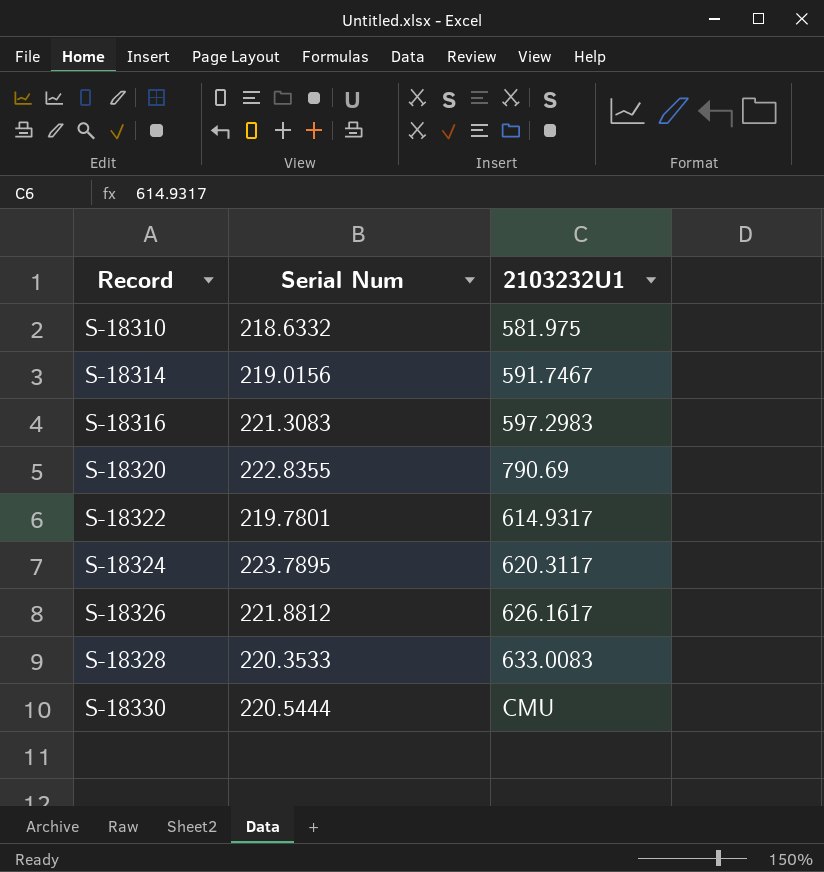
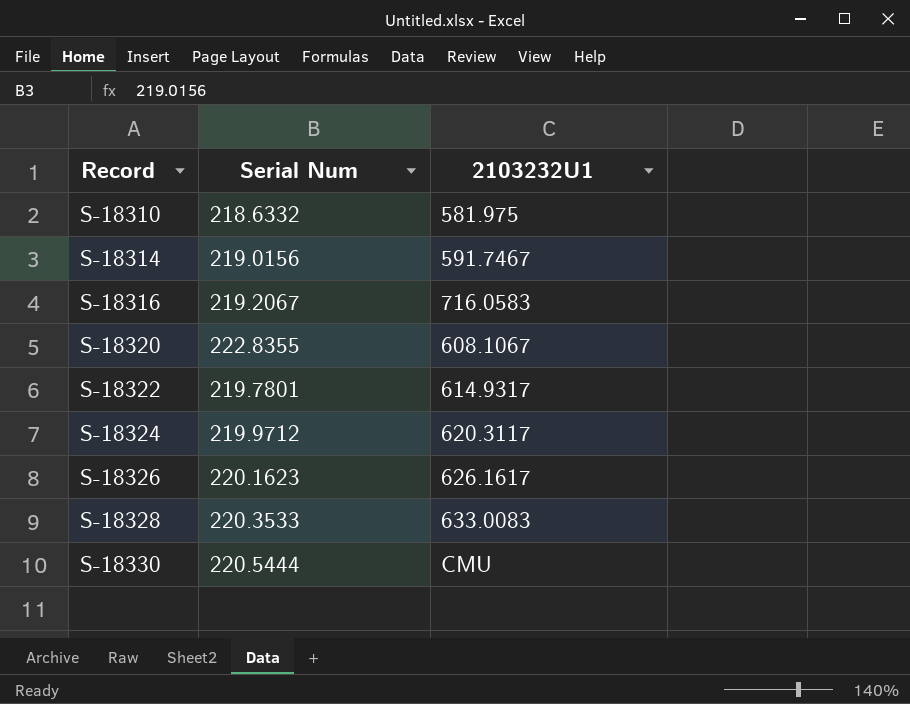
S-18316 | Serial Num: 221.3083 -> 219.2067
S-18316 | 2103232U1: 597.2983 -> 716.0583
S-18320 | 2103232U1: 790.69 -> 608.1067
S-18324 | Serial Num: 223.7895 -> 219.9712
S-18326 | Serial Num: 221.8812 -> 220.1623

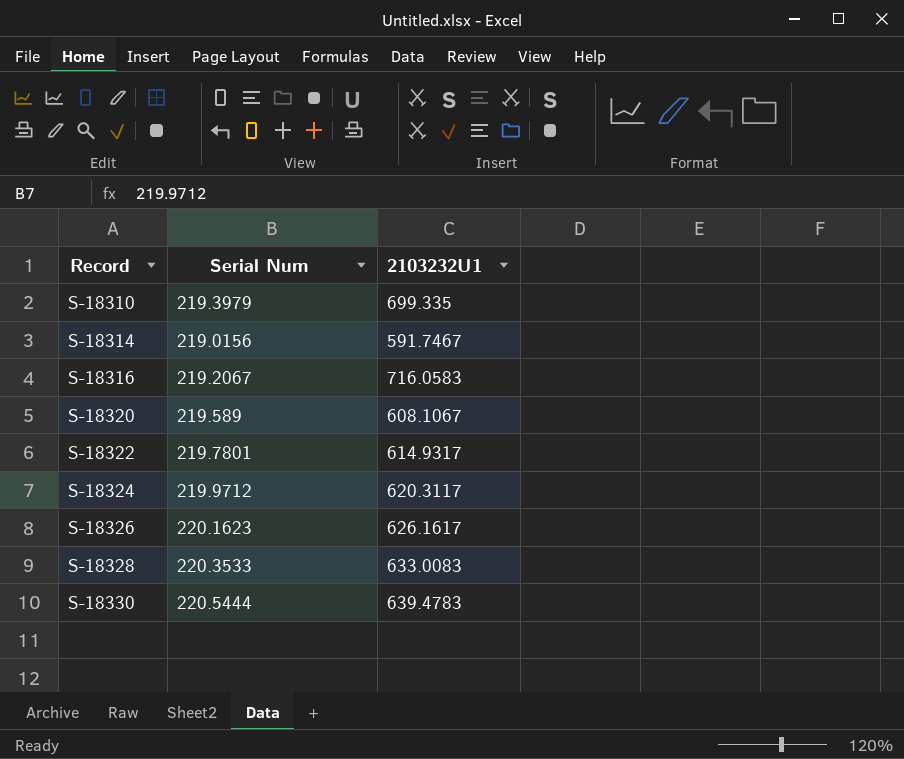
S-18310 | Serial Num: 218.6332 -> 219.3979
S-18310 | 2103232U1: 581.975 -> 699.335
S-18320 | Serial Num: 222.8355 -> 219.589
S-18330 | 2103232U1: CMU -> 639.4783

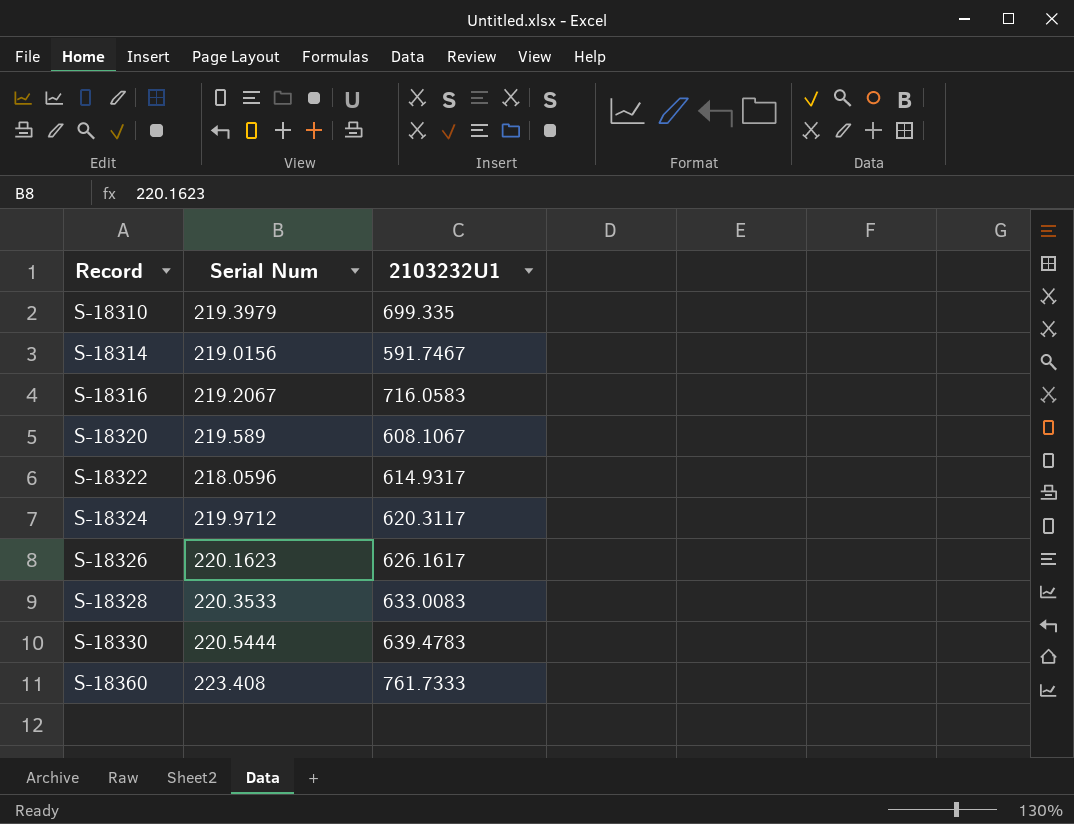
S-18322 | Serial Num: 219.7801 -> 218.0596
row S-18360: none -> 223.408 | 761.7333

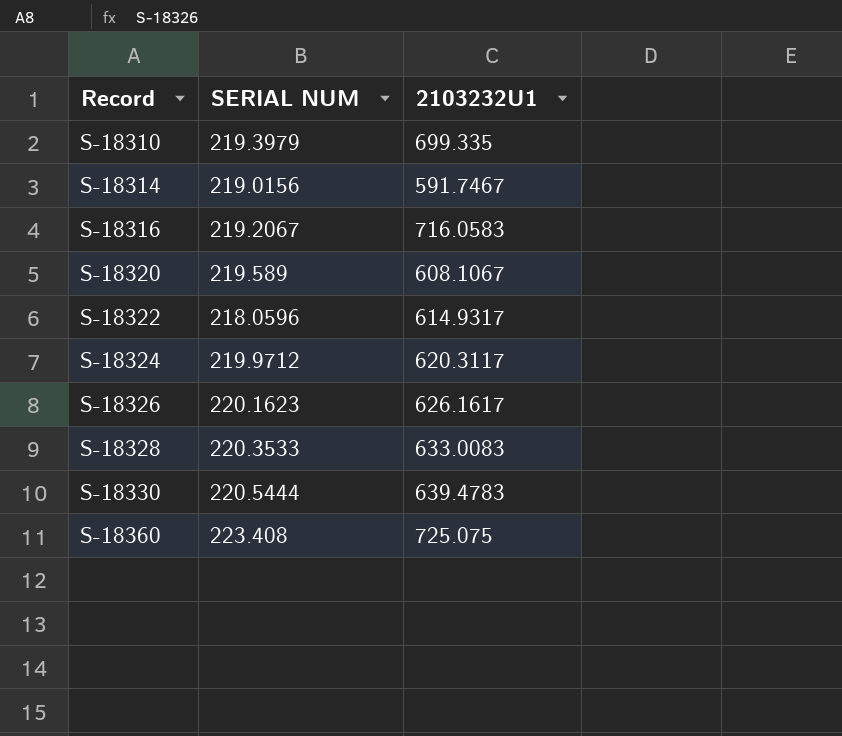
column name: Serial Num -> SERIAL NUM
S-18360 | 2103232U1: 761.7333 -> 725.075

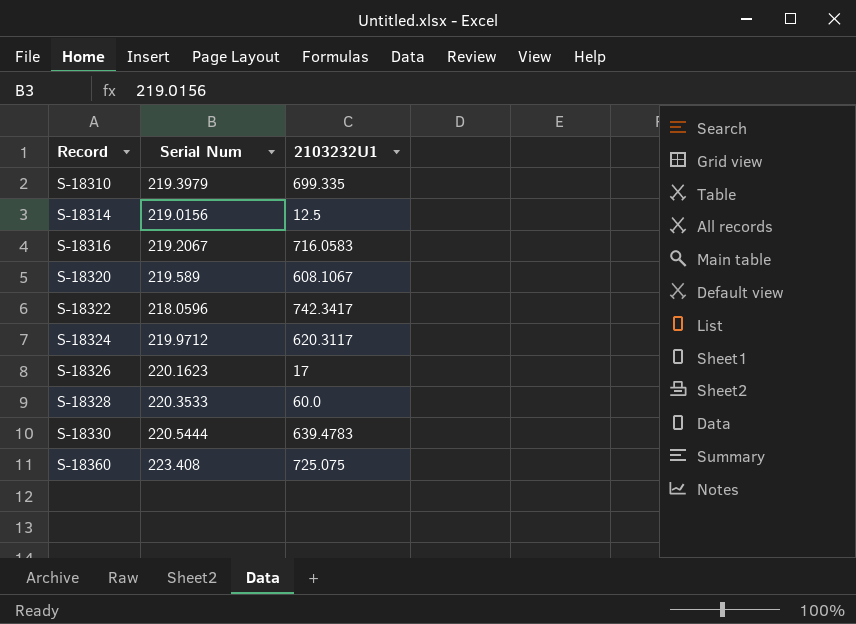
column name: SERIAL NUM -> Serial Num
S-18314 | 2103232U1: 591.7467 -> 12.5
S-18322 | 2103232U1: 614.9317 -> 742.3417
S-18326 | 2103232U1: 626.1617 -> 17
S-18328 | 2103232U1: 633.0083 -> 60.0

